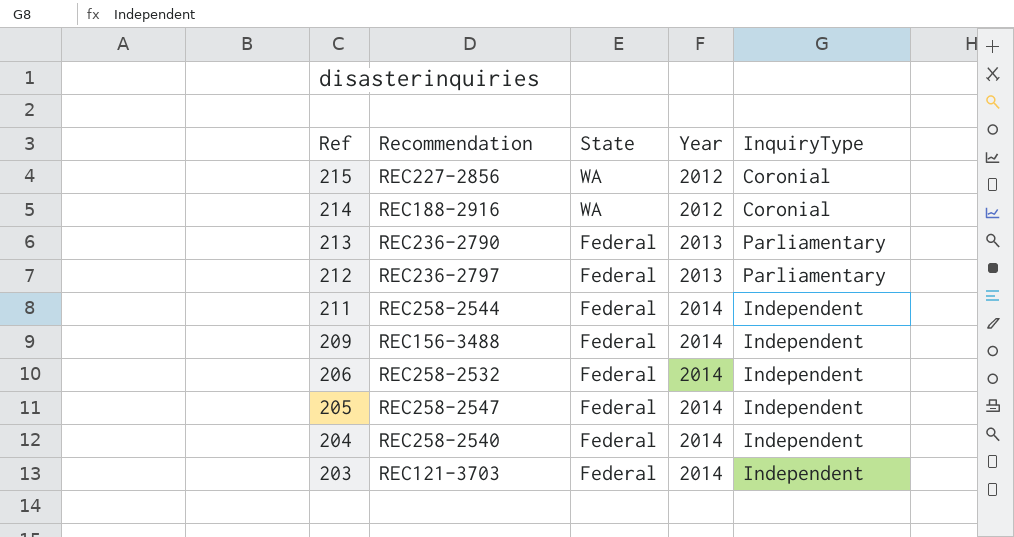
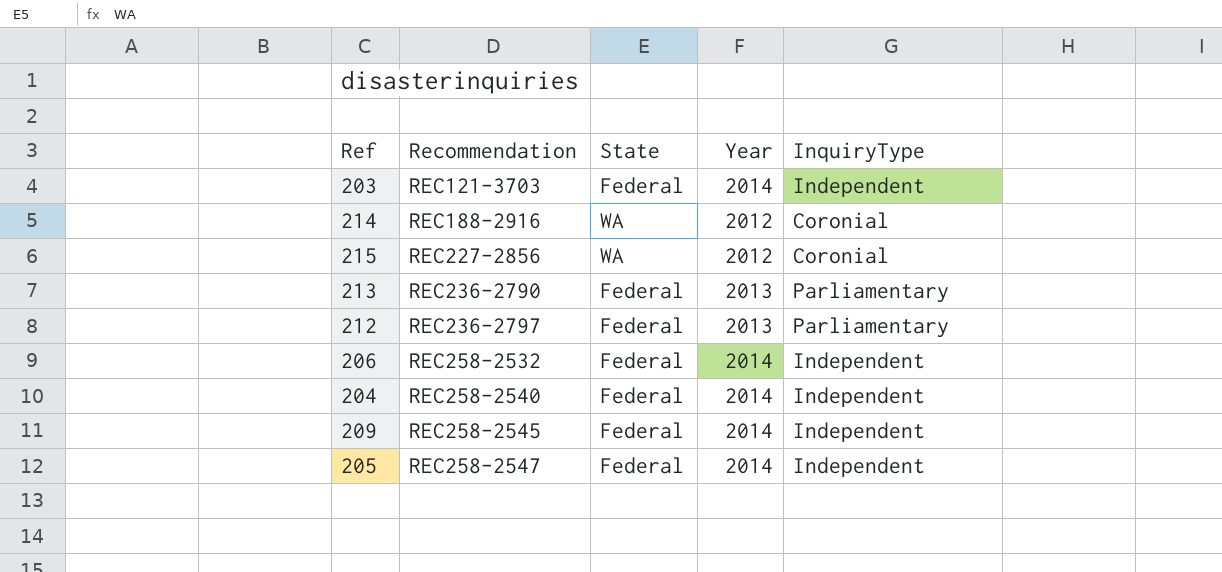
row order: Ref descending -> Recommendation ascending
row 211: REC258-2544 | Federal | 2014 | Independent -> none
209 | Recommendation: REC156-3488 -> REC258-2545

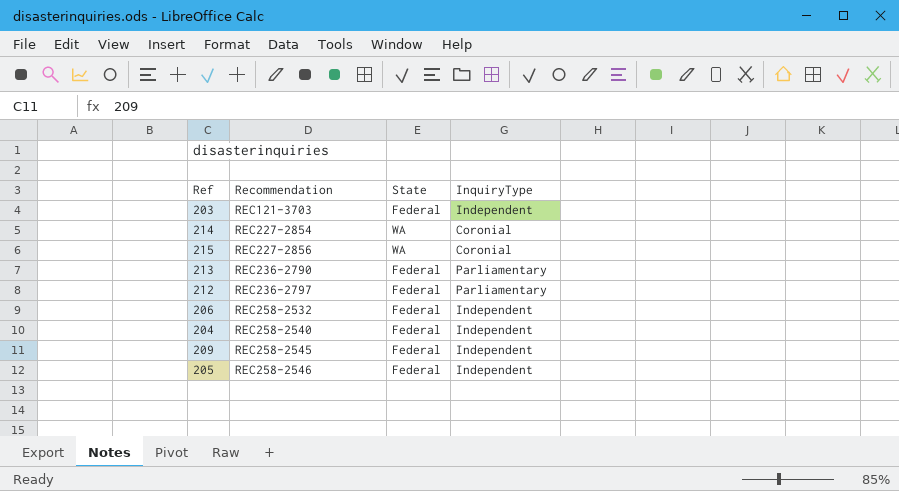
column Year | position: 4 -> none
214 | Recommendation: REC188-2916 -> REC227-2854
205 | Recommendation: REC258-2547 -> REC258-2546

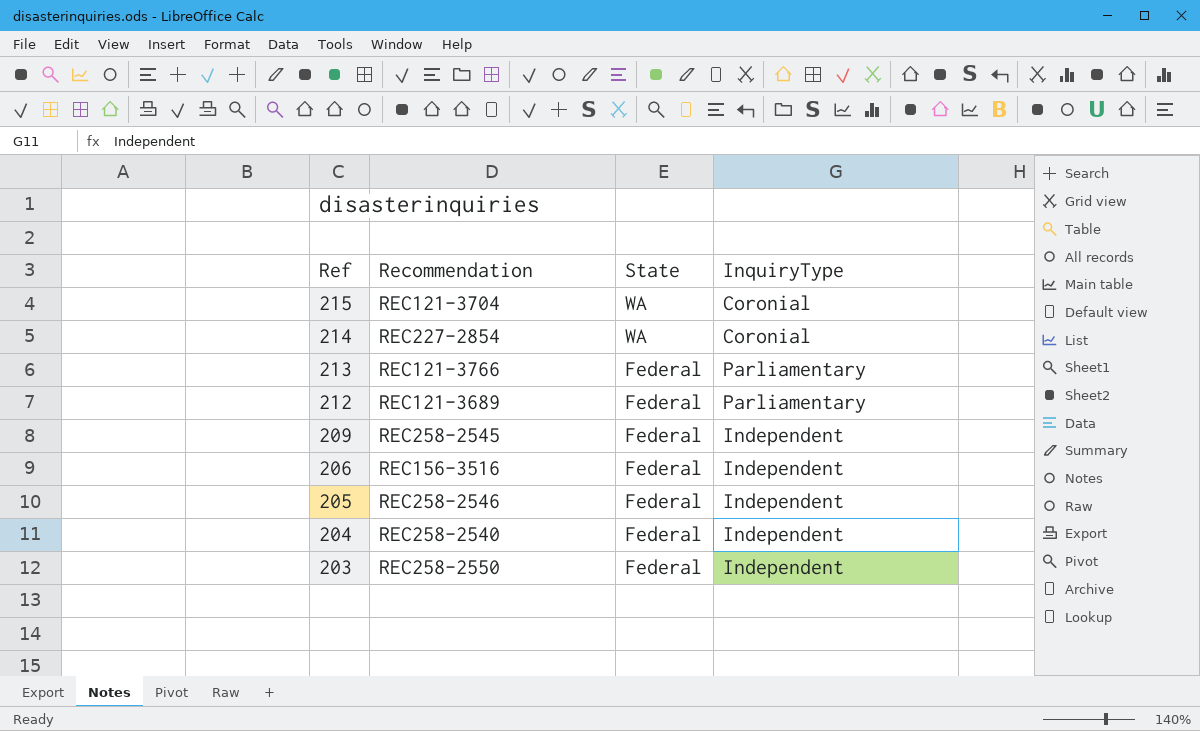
row order: Recommendation ascending -> Ref descending
215 | Recommendation: REC227-2856 -> REC121-3704
213 | Recommendation: REC236-2790 -> REC121-3766
212 | Recommendation: REC236-2797 -> REC121-3689
206 | Recommendation: REC258-2532 -> REC156-3516
203 | Recommendation: REC121-3703 -> REC258-2550

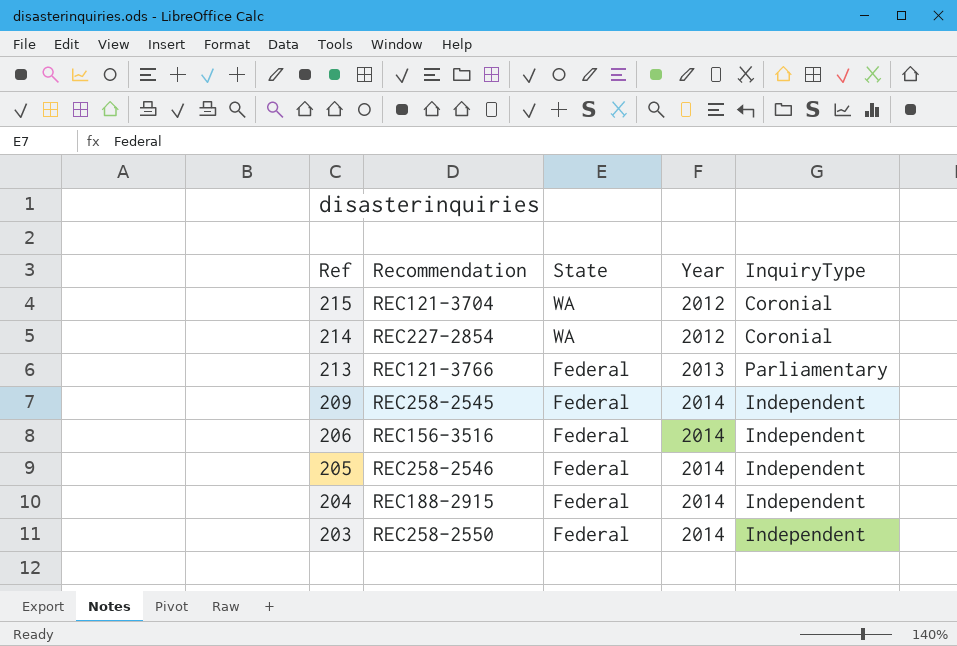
column Year | position: none -> 4
row 212: REC121-3689 | Federal | Parliamentary -> none
204 | Recommendation: REC258-2540 -> REC188-2915

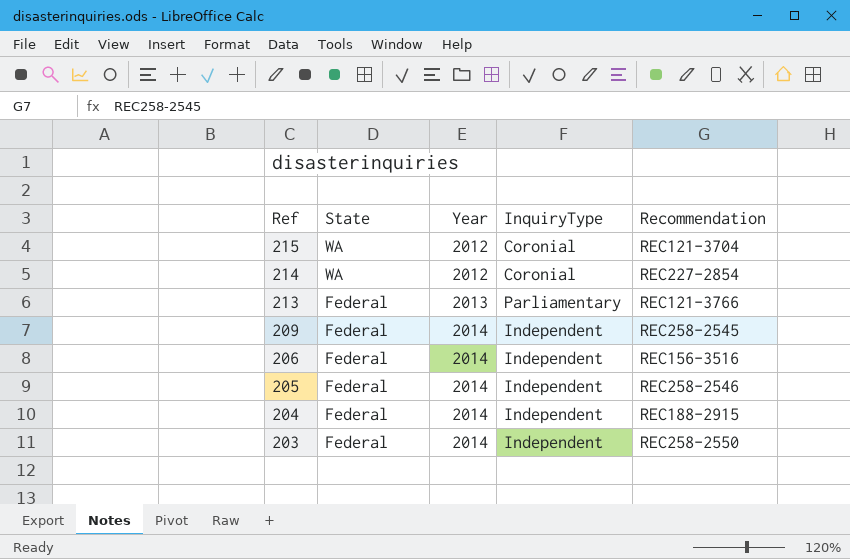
column Recommendation | position: 2 -> 5

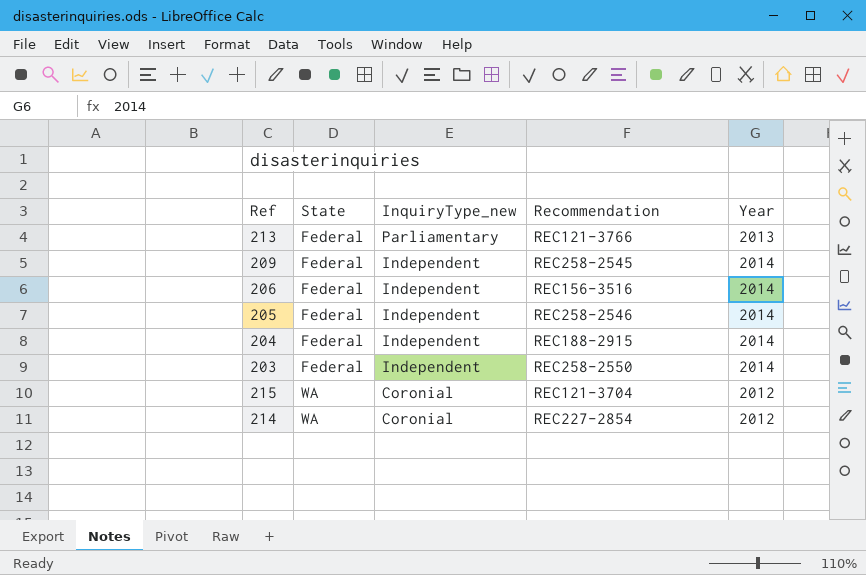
row order: Ref descending -> State ascending
column name: InquiryType -> InquiryType_new
column Year | position: 3 -> 5

